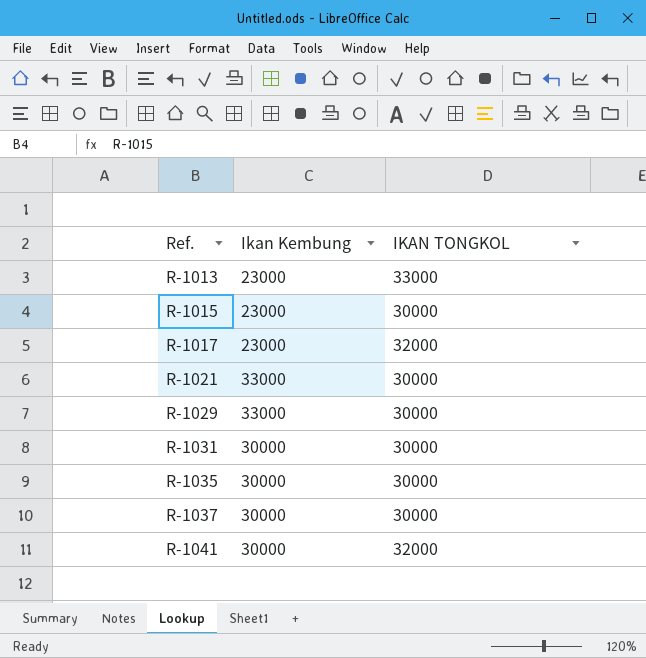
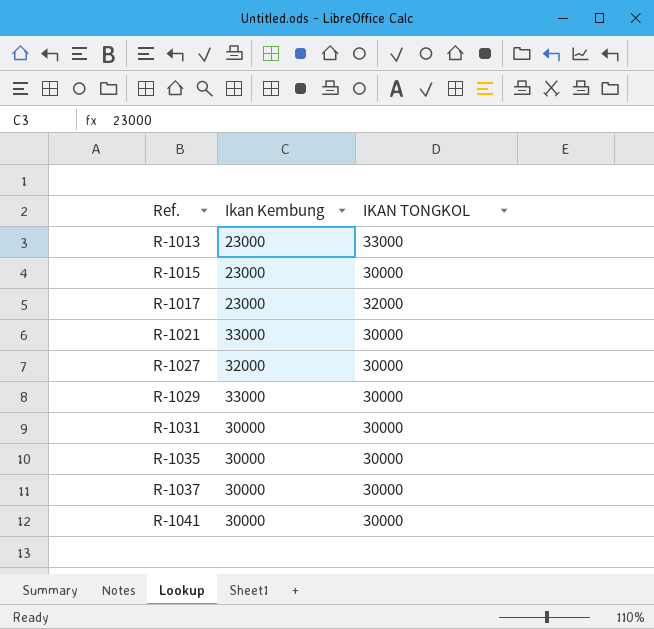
row R-1027: none -> 32000 | 30000
R-1041 | IKAN TONGKOL: 32000 -> 30000

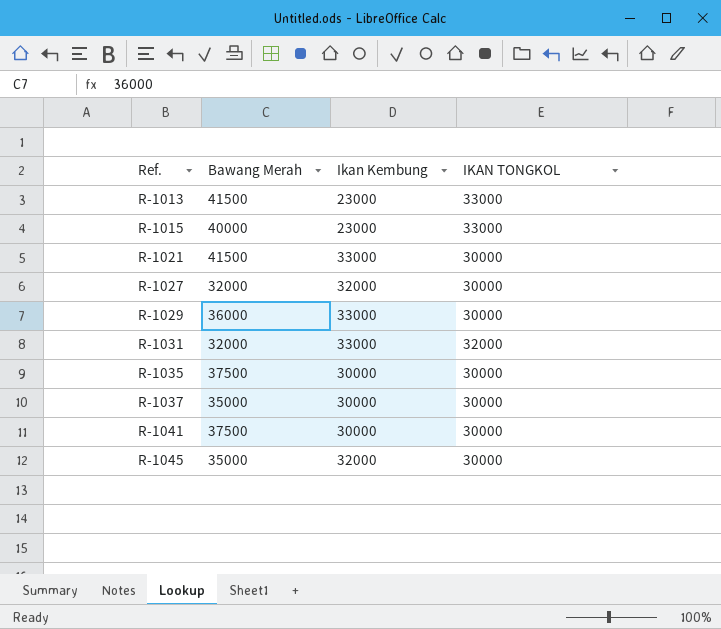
column Bawang Merah | position: none -> 2
row R-1017: 23000 | 32000 -> none
R-1015 | IKAN TONGKOL: 30000 -> 33000
R-1031 | Ikan Kembung: 30000 -> 33000
R-1031 | IKAN TONGKOL: 30000 -> 32000
row R-1045: none -> 35000 | 32000 | 30000

